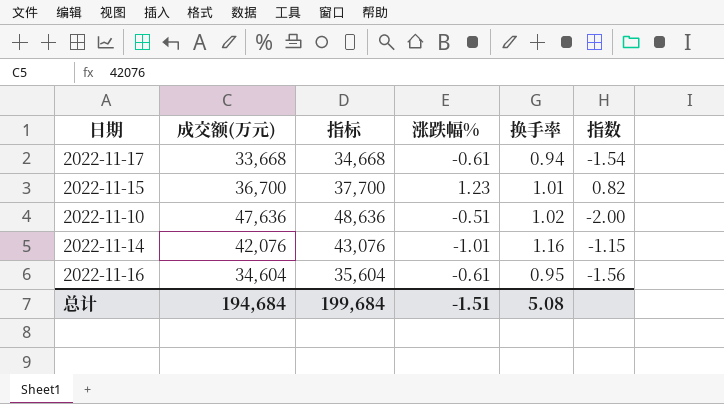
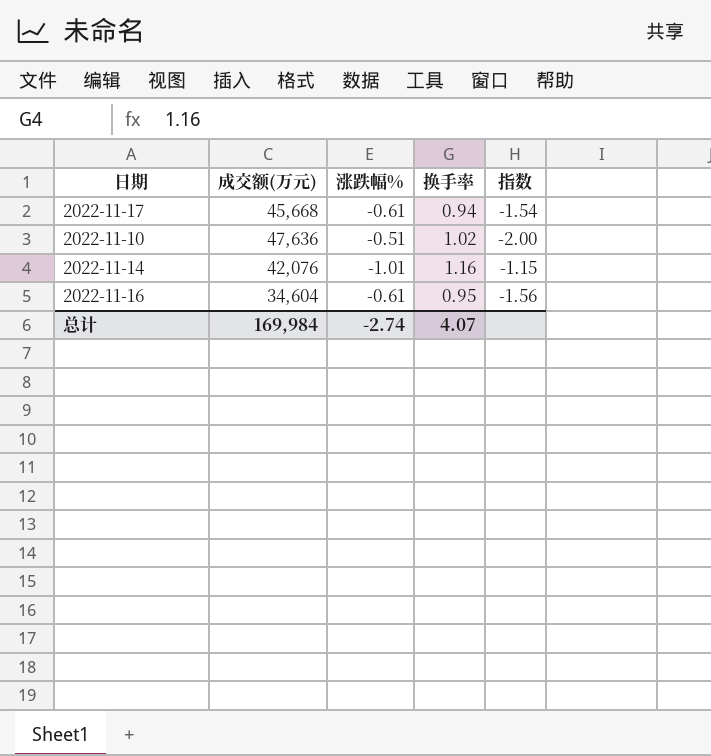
column 指标 | formula: [成交额(万元)] + 1000 -> none
row 2022-11-15: 36,700 | 37,700 | 1.23 | 1.01 | 0.82 -> none
2022-11-17 | 成交额(万元): 33,668 -> 45,668
总计 | 成交额(万元): 194,684 -> 169,984
总计 | 涨跌幅%: -1.51 -> -2.74
总计 | 换手率: 5.08 -> 4.07

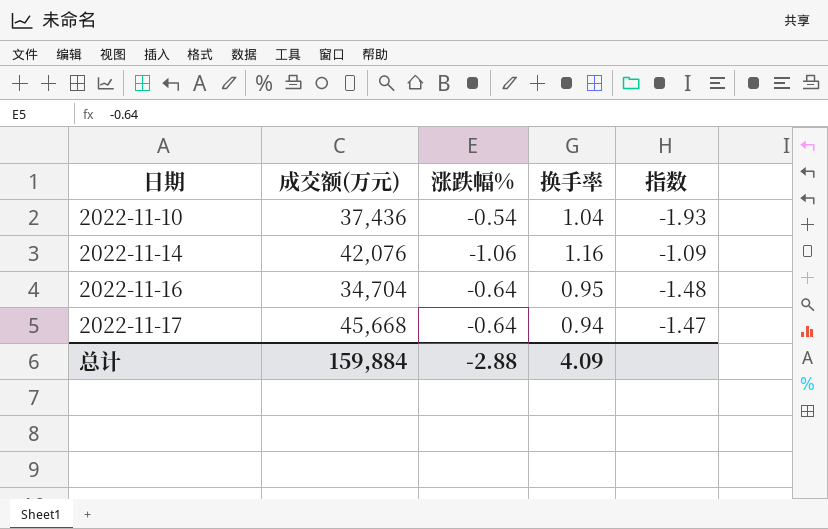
row order: none -> 日期 ascending
2022-11-10 | 成交额(万元): 47,636 -> 37,436
2022-11-10 | 涨跌幅%: -0.51 -> -0.54
2022-11-10 | 换手率: 1.02 -> 1.04
2022-11-10 | 指数: -2.00 -> -1.93
2022-11-14 | 涨跌幅%: -1.01 -> -1.06
2022-11-14 | 指数: -1.15 -> -1.09
2022-11-16 | 成交额(万元): 34,604 -> 34,704
2022-11-16 | 涨跌幅%: -0.61 -> -0.64
2022-11-16 | 指数: -1.56 -> -1.48
2022-11-17 | 涨跌幅%: -0.61 -> -0.64
2022-11-17 | 指数: -1.54 -> -1.47
总计 | 成交额(万元): 169,984 -> 159,884
总计 | 涨跌幅%: -2.74 -> -2.88
总计 | 换手率: 4.07 -> 4.09

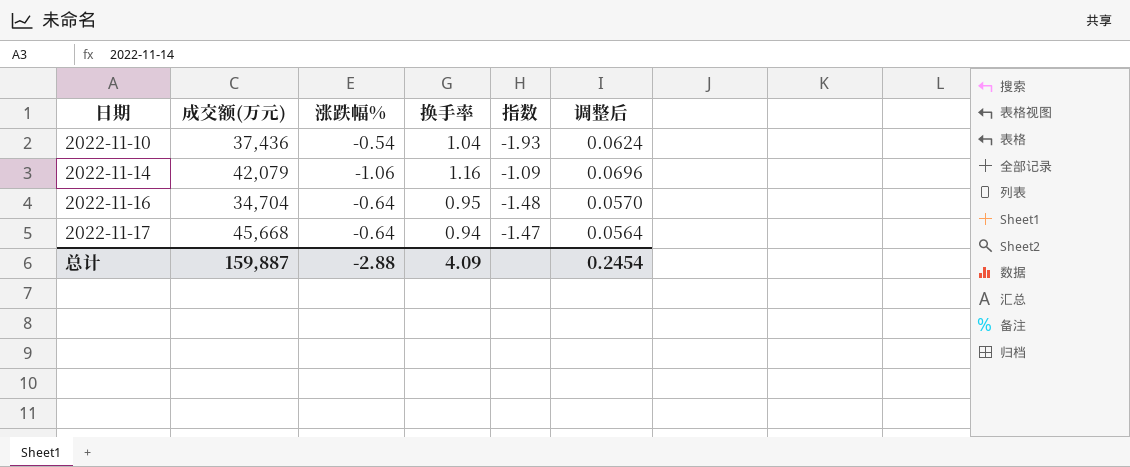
column 调整后 | formula: none -> [换手率] * 0.06
2022-11-14 | 成交额(万元): 42,076 -> 42,079
总计 | 成交额(万元): 159,884 -> 159,887

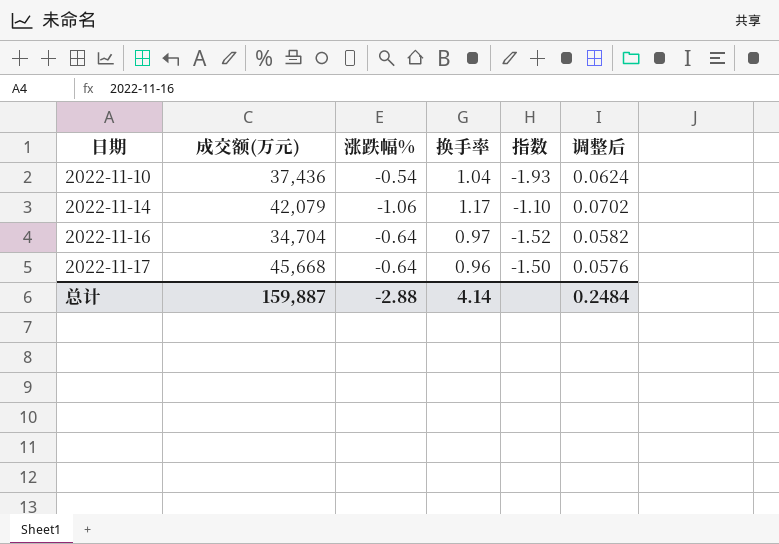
2022-11-14 | 换手率: 1.16 -> 1.17
2022-11-14 | 指数: -1.09 -> -1.10
2022-11-14 | 调整后: 0.0696 -> 0.0702
2022-11-16 | 换手率: 0.95 -> 0.97
2022-11-16 | 指数: -1.48 -> -1.52
2022-11-16 | 调整后: 0.0570 -> 0.0582
2022-11-17 | 换手率: 0.94 -> 0.96
2022-11-17 | 指数: -1.47 -> -1.50
2022-11-17 | 调整后: 0.0564 -> 0.0576
总计 | 换手率: 4.09 -> 4.14
总计 | 调整后: 0.2454 -> 0.2484

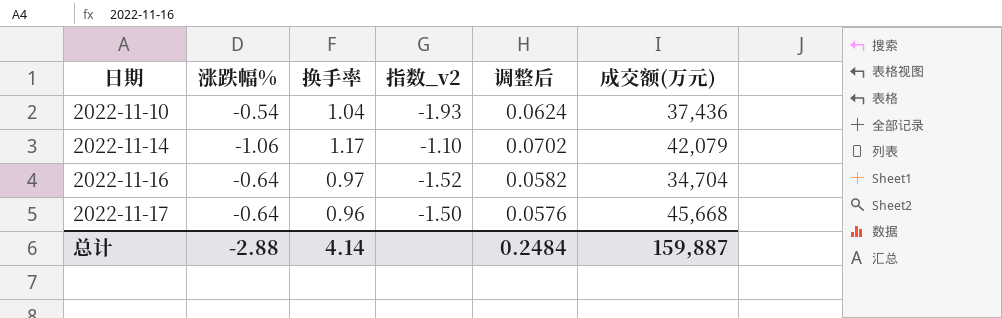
column name: 指数 -> 指数_v2
column 成交额(万元) | position: 2 -> 6

